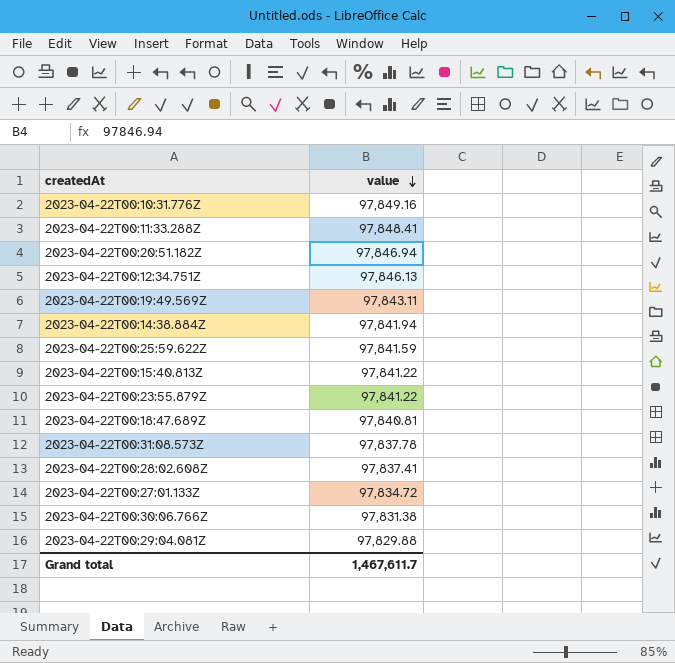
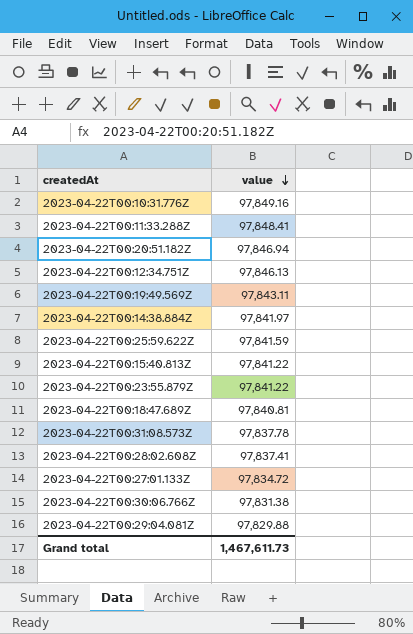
2023-04-22T00:14:38.884Z | value: 97,841.94 -> 97,841.97
Grand total | value: 1,467,611.7 -> 1,467,611.73

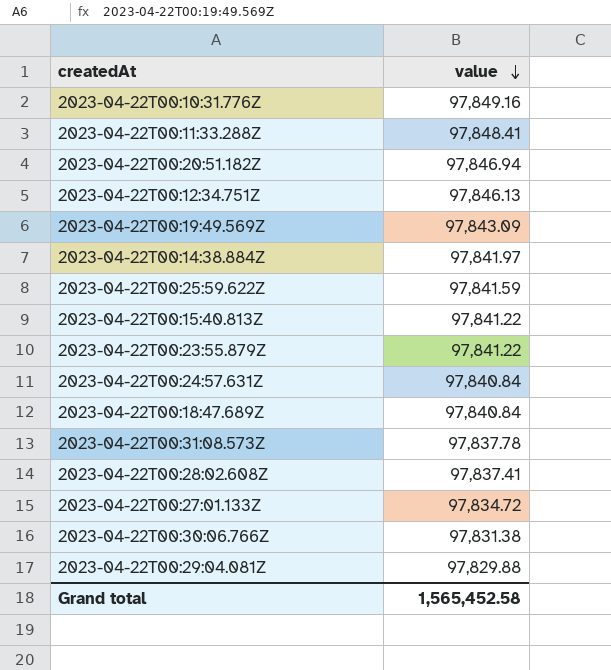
2023-04-22T00:19:49.569Z | value: 97,843.11 -> 97,843.09
row 2023-04-22T00:24:57.631Z: none -> 97,840.84
2023-04-22T00:18:47.689Z | value: 97,840.81 -> 97,840.84
Grand total | value: 1,467,611.73 -> 1,565,452.58

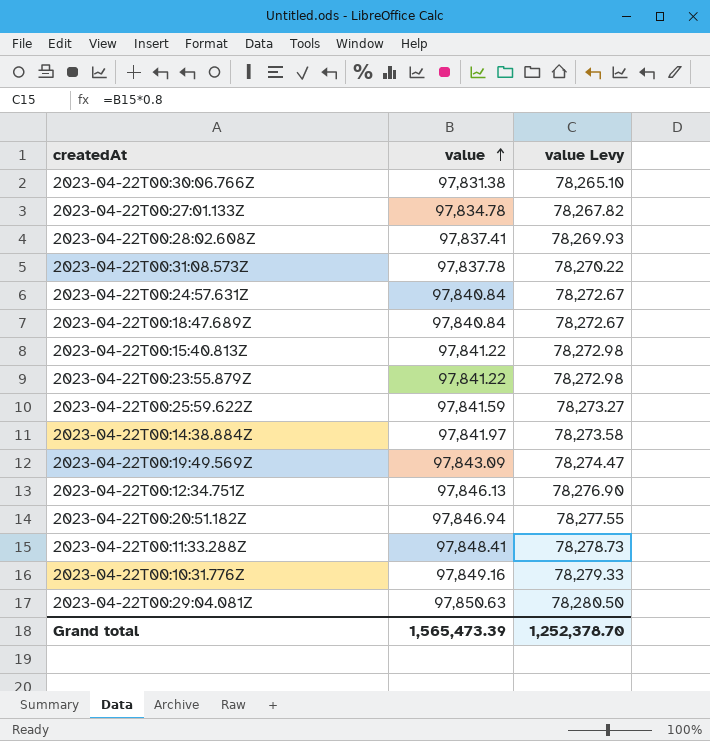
row order: value descending -> value ascending
column value Levy | formula: none -> [value] * 0.8
2023-04-22T00:27:01.133Z | value: 97,834.72 -> 97,834.78
2023-04-22T00:29:04.081Z | value: 97,829.88 -> 97,850.63
Grand total | value: 1,565,452.58 -> 1,565,473.39

